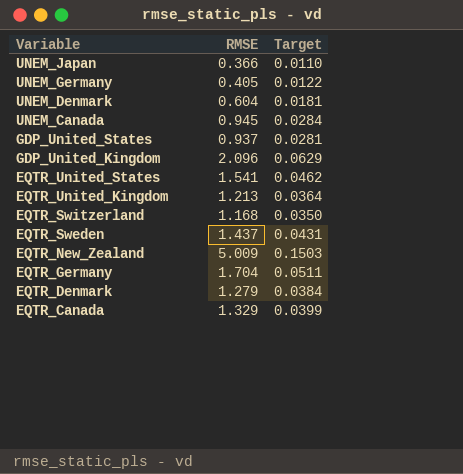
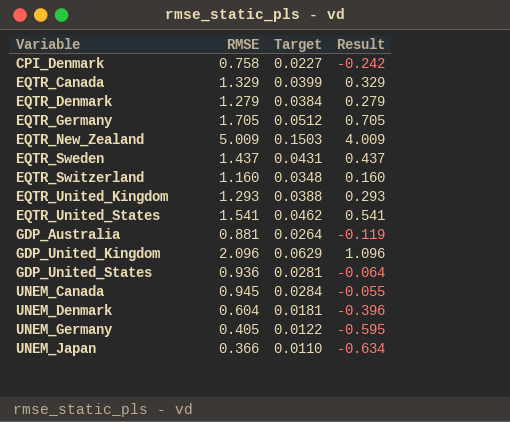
row order: Variable descending -> Variable ascending
column Result | formula: none -> [RMSE] - 1
row CPI_Denmark: none -> 0.758 | 0.0227 | -0.242
EQTR_Germany | RMSE: 1.704 -> 1.705
EQTR_Germany | Target: 0.0511 -> 0.0512
EQTR_Switzerland | RMSE: 1.168 -> 1.160
EQTR_Switzerland | Target: 0.0350 -> 0.0348
EQTR_United_Kingdom | RMSE: 1.213 -> 1.293
EQTR_United_Kingdom | Target: 0.0364 -> 0.0388
row GDP_Australia: none -> 0.881 | 0.0264 | -0.119
GDP_United_States | RMSE: 0.937 -> 0.936

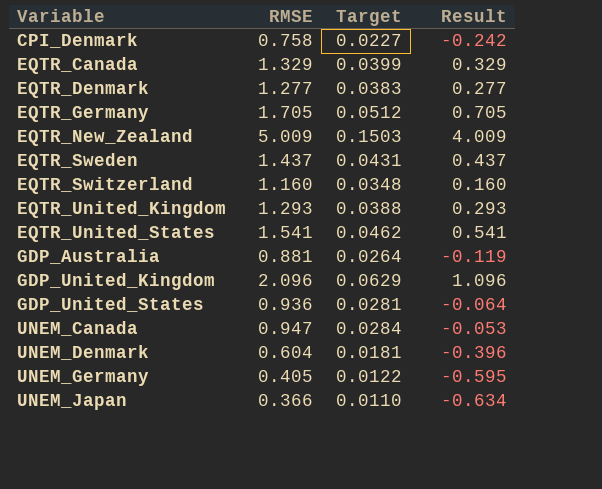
EQTR_Denmark | RMSE: 1.279 -> 1.277
EQTR_Denmark | Target: 0.0384 -> 0.0383
EQTR_Denmark | Result: 0.279 -> 0.277
UNEM_Canada | RMSE: 0.945 -> 0.947
UNEM_Canada | Result: -0.055 -> -0.053

